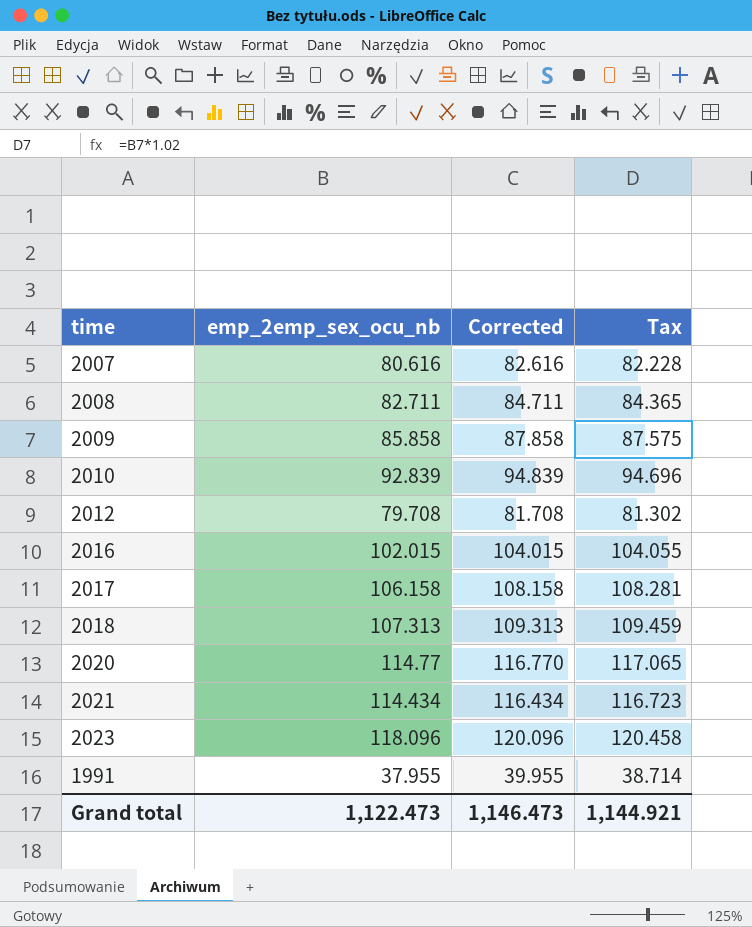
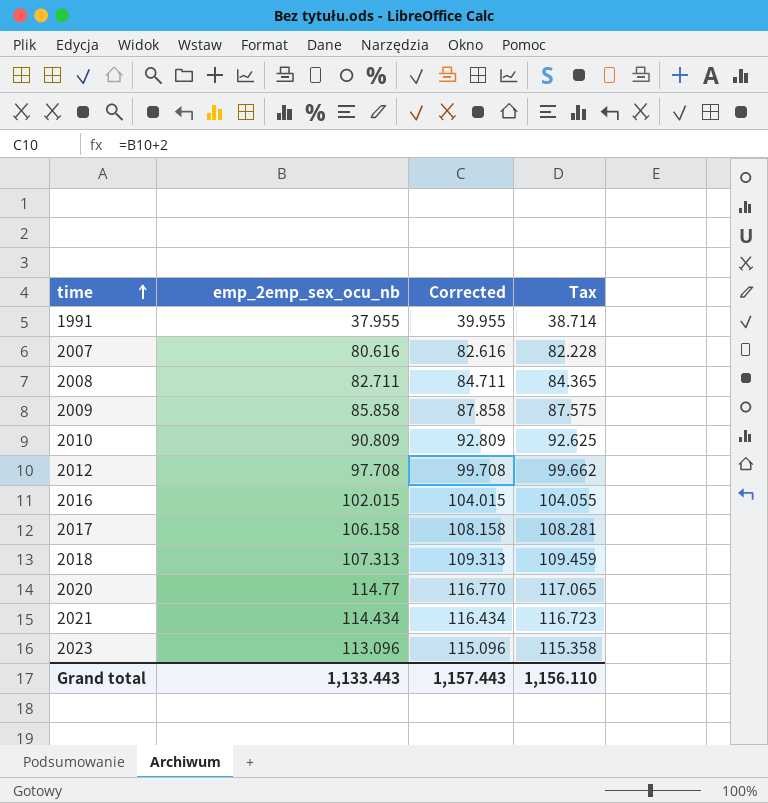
row order: none -> time ascending
2010 | emp_2emp_sex_ocu_nb: 92.839 -> 90.809
2010 | Corrected: 94.839 -> 92.809
2010 | Tax: 94.696 -> 92.625
2012 | emp_2emp_sex_ocu_nb: 79.708 -> 97.708
2012 | Corrected: 81.708 -> 99.708
2012 | Tax: 81.302 -> 99.662
2023 | emp_2emp_sex_ocu_nb: 118.096 -> 113.096
2023 | Corrected: 120.096 -> 115.096
2023 | Tax: 120.458 -> 115.358
Grand total | emp_2emp_sex_ocu_nb: 1,122.473 -> 1,133.443
Grand total | Corrected: 1,146.473 -> 1,157.443
Grand total | Tax: 1,144.921 -> 1,156.110

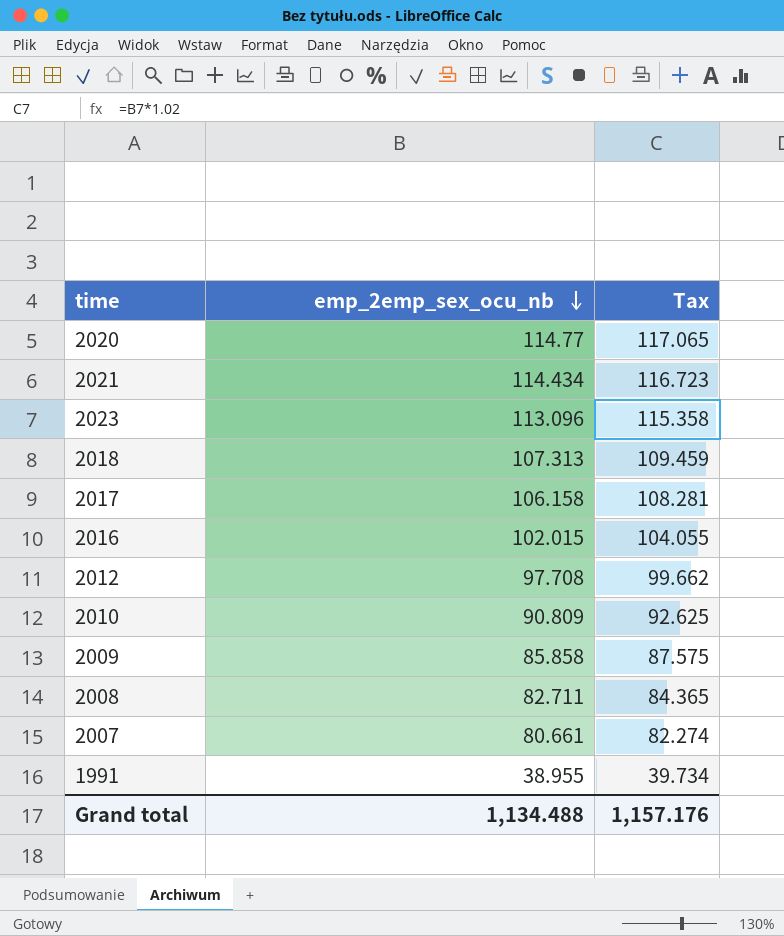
row order: time ascending -> emp_2emp_sex_ocu_nb descending
column Corrected | formula: [emp_2emp_sex_ocu_nb] + 2 -> none
2007 | emp_2emp_sex_ocu_nb: 80.616 -> 80.661
2007 | Tax: 82.228 -> 82.274
1991 | emp_2emp_sex_ocu_nb: 37.955 -> 38.955
1991 | Tax: 38.714 -> 39.734
Grand total | emp_2emp_sex_ocu_nb: 1,133.443 -> 1,134.488
Grand total | Tax: 1,156.110 -> 1,157.176

